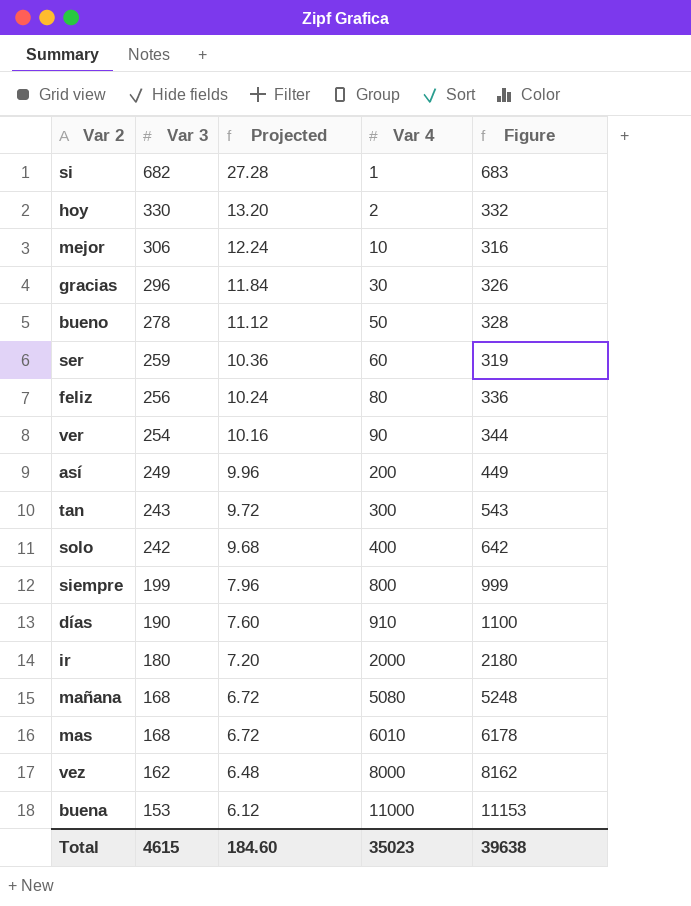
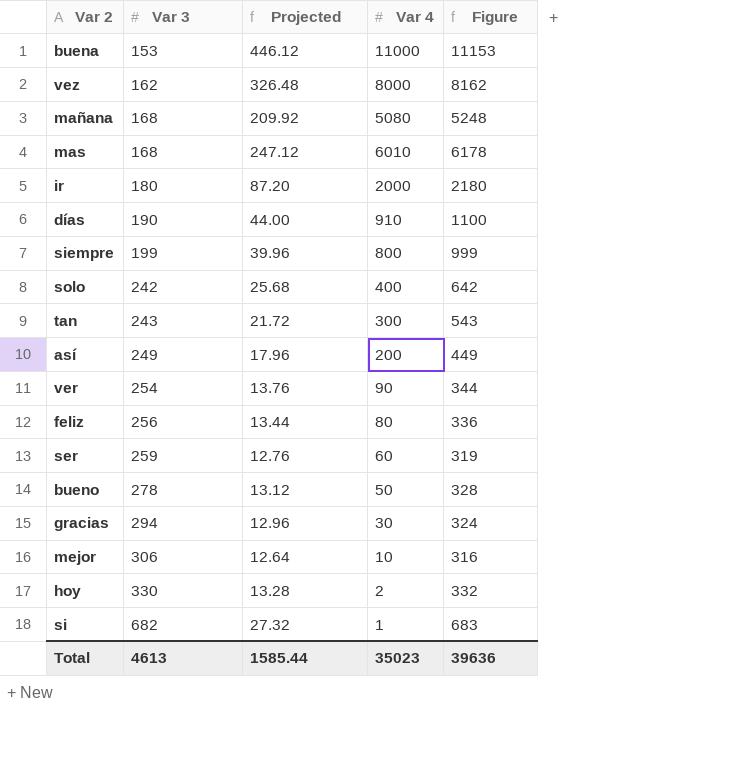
row order: Var 3 descending -> Var 3 ascending
column Projected | formula: [Var 3] * 0.04 -> [Figure] * 0.04
gracias | Var 3: 296 -> 294
gracias | Figure: 326 -> 324
Total | Var 3: 4615 -> 4613
Total | Projected: 184.60 -> 1585.44
Total | Figure: 39638 -> 39636

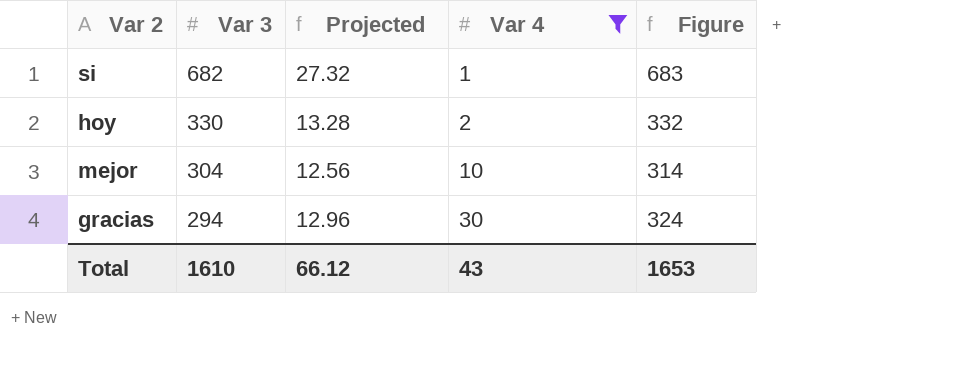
filter: none -> Var 4 <= 30
row order: Var 3 ascending -> Var 3 descending
mejor | Var 3: 306 -> 304
mejor | Projected: 12.64 -> 12.56
mejor | Figure: 316 -> 314
Total | Var 3: 4613 -> 1610
Total | Projected: 1585.44 -> 66.12
Total | Var 4: 35023 -> 43
Total | Figure: 39636 -> 1653

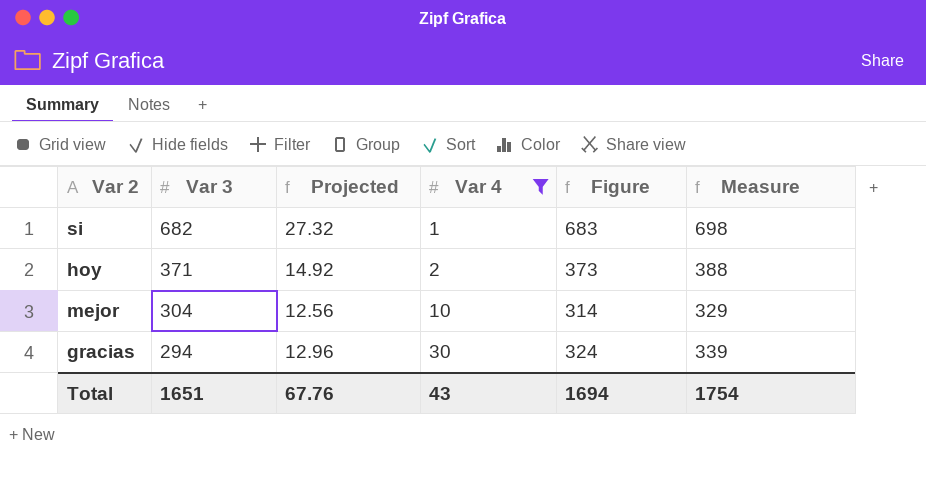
column Measure | formula: none -> [Figure] + 15
hoy | Var 3: 330 -> 371
hoy | Projected: 13.28 -> 14.92
hoy | Figure: 332 -> 373
Total | Var 3: 1610 -> 1651
Total | Projected: 66.12 -> 67.76
Total | Figure: 1653 -> 1694

